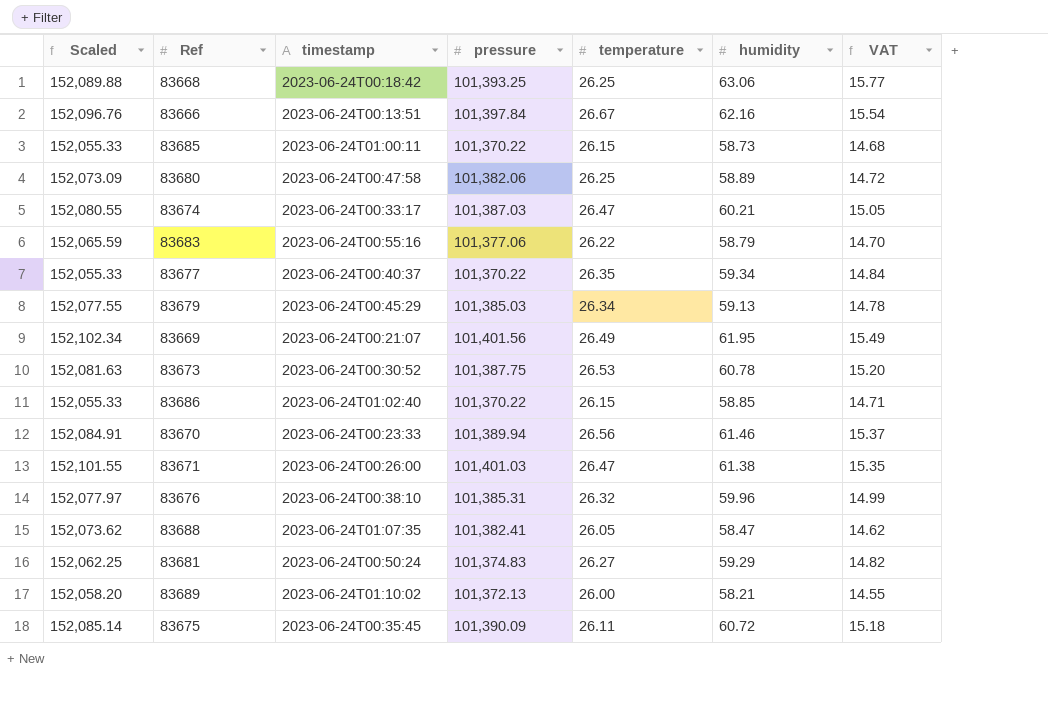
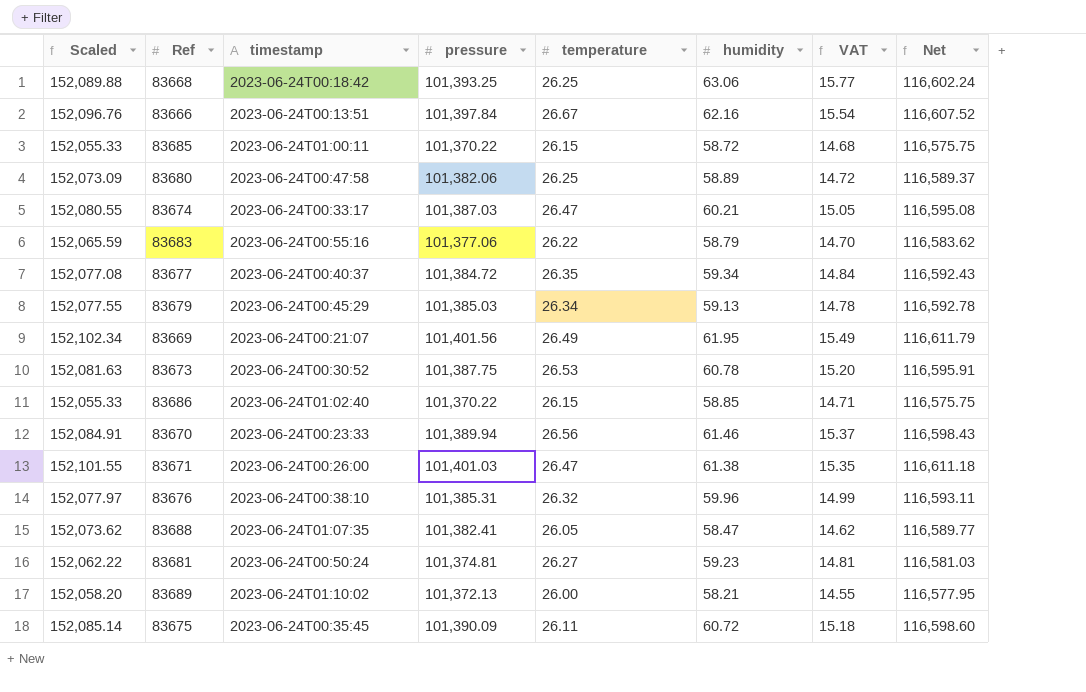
column Net | formula: none -> [pressure] * 1.15
83685 | humidity: 58.73 -> 58.72
83677 | Scaled: 152,055.33 -> 152,077.08
83677 | pressure: 101,370.22 -> 101,384.72
83681 | Scaled: 152,062.25 -> 152,062.22
83681 | pressure: 101,374.83 -> 101,374.81
83681 | humidity: 59.29 -> 59.23
83681 | VAT: 14.82 -> 14.81

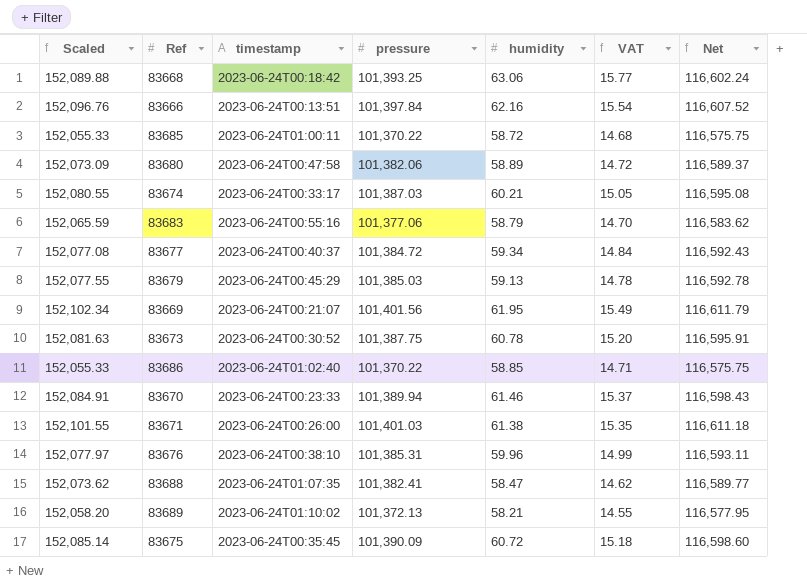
column temperature | position: 5 -> none
row 83681: 152,062.22 | 2023-06-24T00:50:24 | 101,374.81 | 26.27 | 59.23 | 14.81 | 116,581.03 -> none

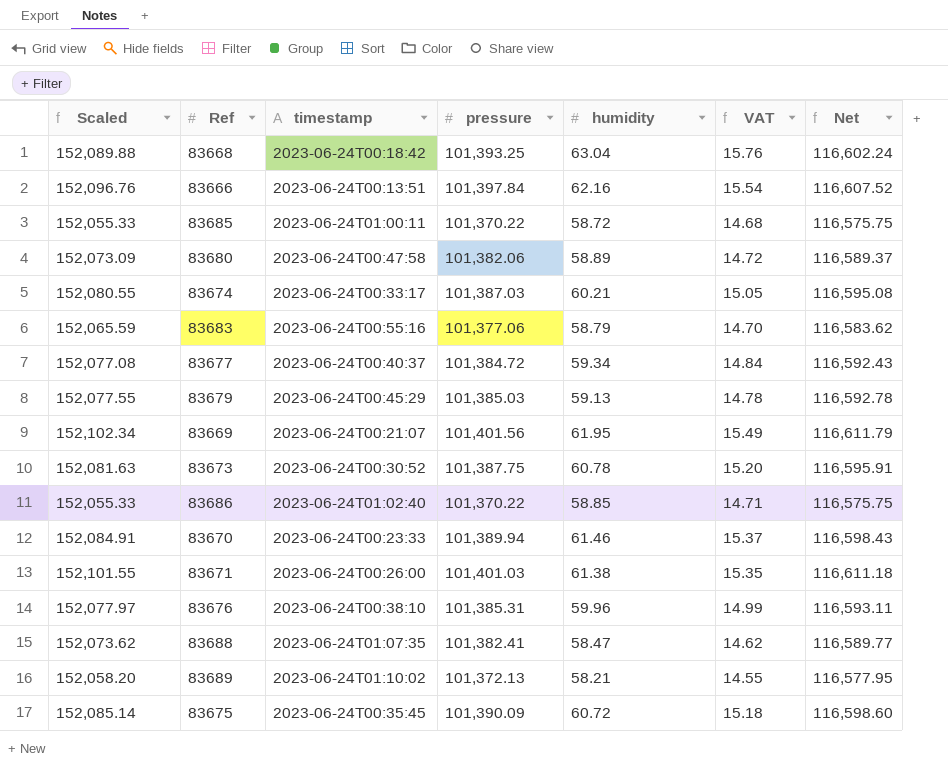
83668 | humidity: 63.06 -> 63.04
83668 | VAT: 15.77 -> 15.76

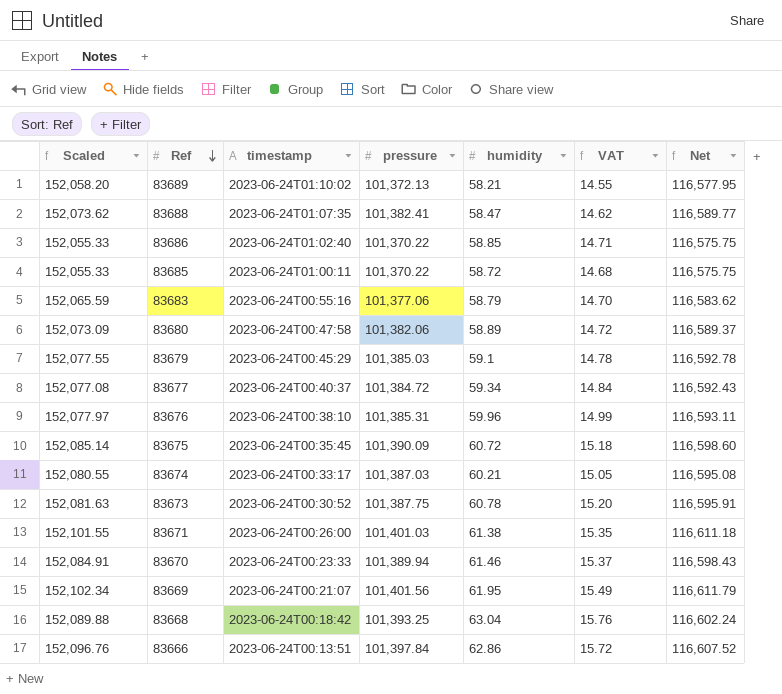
row order: none -> Ref descending
83679 | humidity: 59.13 -> 59.1
83666 | humidity: 62.16 -> 62.86
83666 | VAT: 15.54 -> 15.72

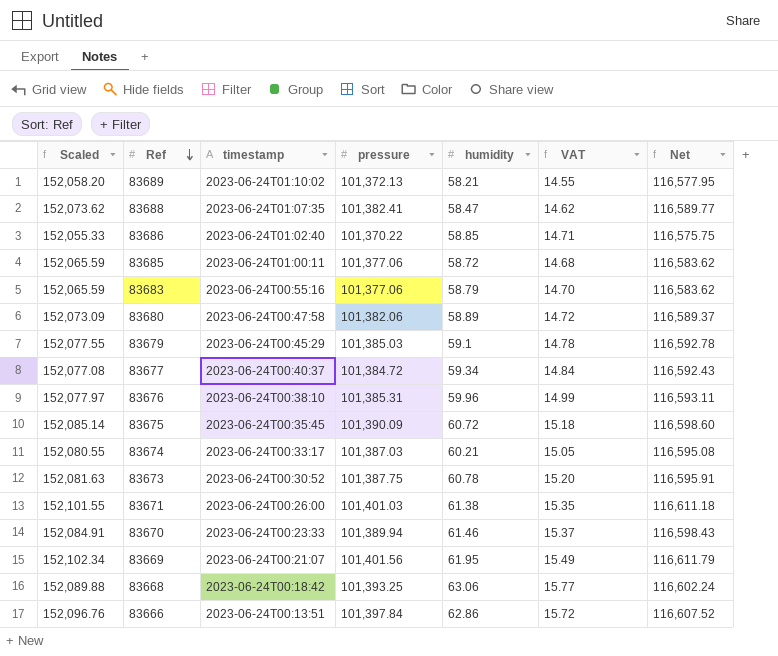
83685 | Scaled: 152,055.33 -> 152,065.59
83685 | pressure: 101,370.22 -> 101,377.06
83685 | Net: 116,575.75 -> 116,583.62
83668 | humidity: 63.04 -> 63.06
83668 | VAT: 15.76 -> 15.77

